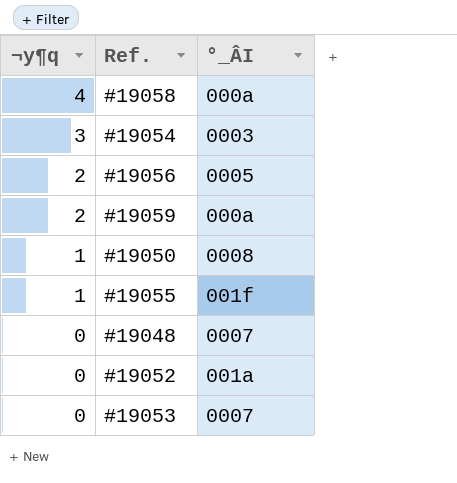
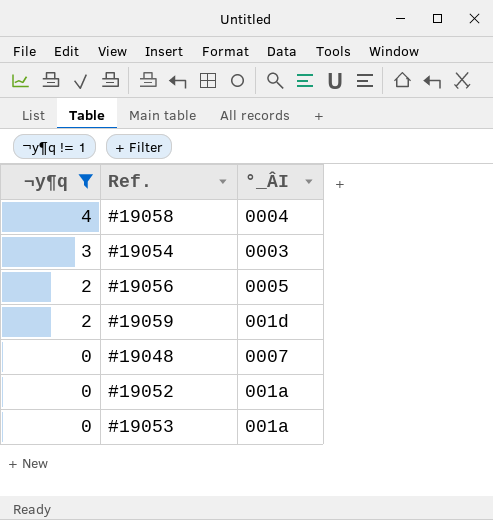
filter: none -> ¬y¶q != 1
#19058 | °_ÂI: 000a -> 0004
#19059 | °_ÂI: 000a -> 001d
#19053 | °_ÂI: 0007 -> 001a

